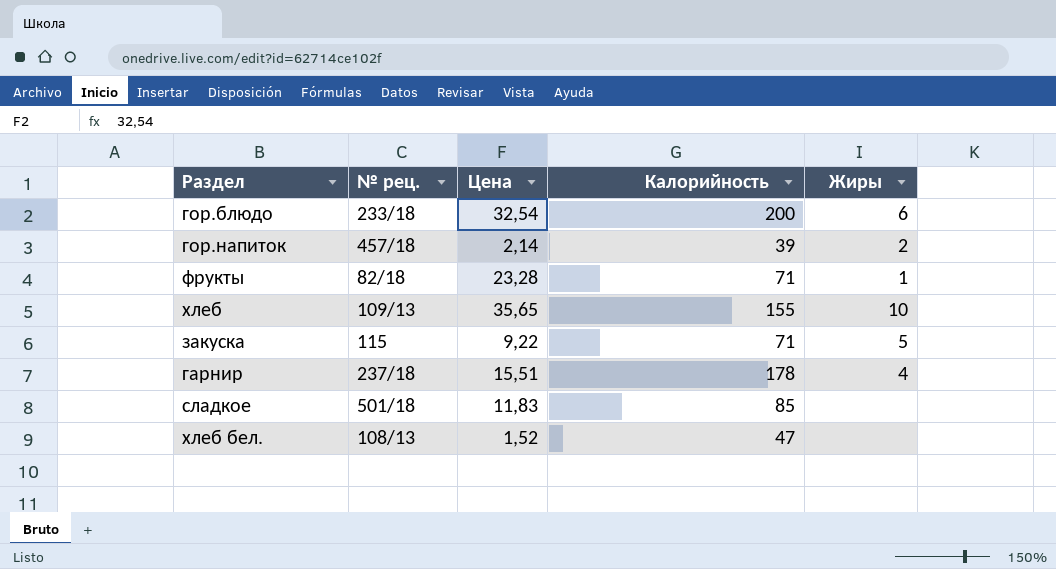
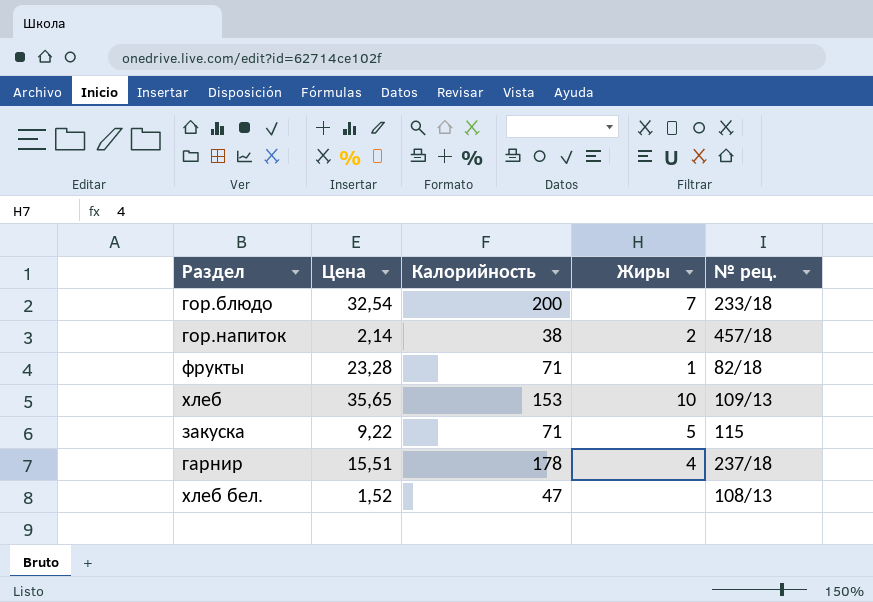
column № рец. | position: 2 -> 5
row сладкое: 501/18 | 11,83 | 85 | none -> none
гор.блюдо | Жиры: 6 -> 7
гор.напиток | Калорийность: 39 -> 38
хлеб | Калорийность: 155 -> 153

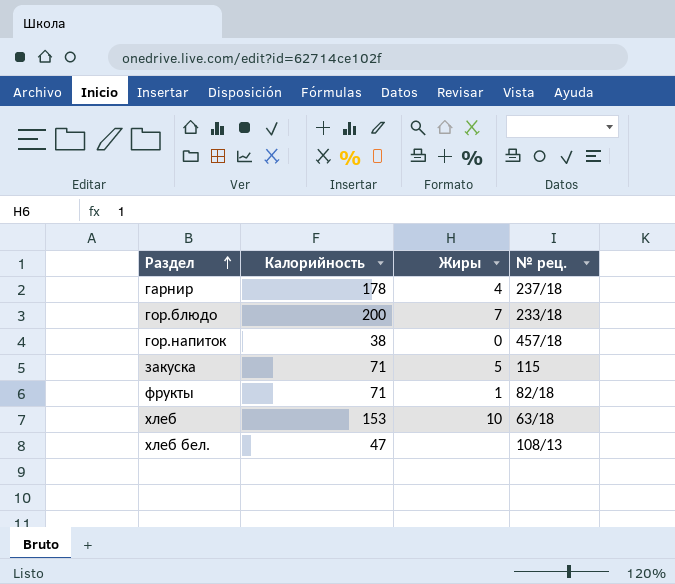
row order: none -> Раздел ascending
column Цена | position: 2 -> none
гор.напиток | Жиры: 2 -> 0
хлеб | № рец.: 109/13 -> 63/18

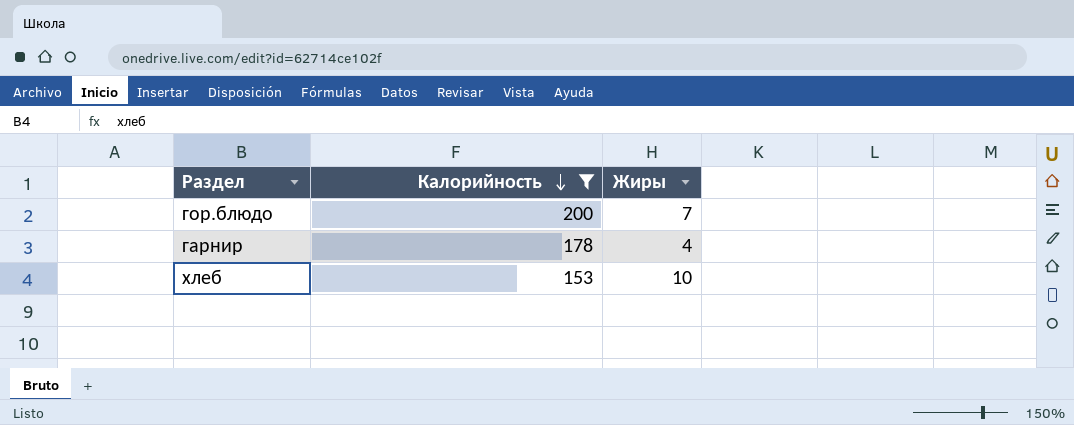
filter: none -> Калорийность >= 153
row order: Раздел ascending -> Калорийность descending
column № рец. | position: 4 -> none

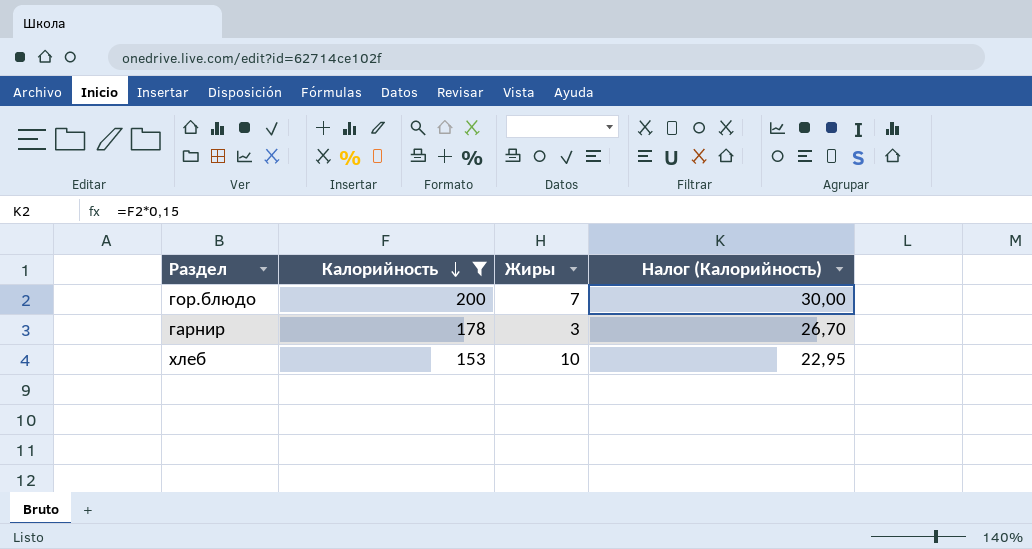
column Налог (Калорийность) | formula: none -> [Калорийность] * 0,15
гарнир | Жиры: 4 -> 3

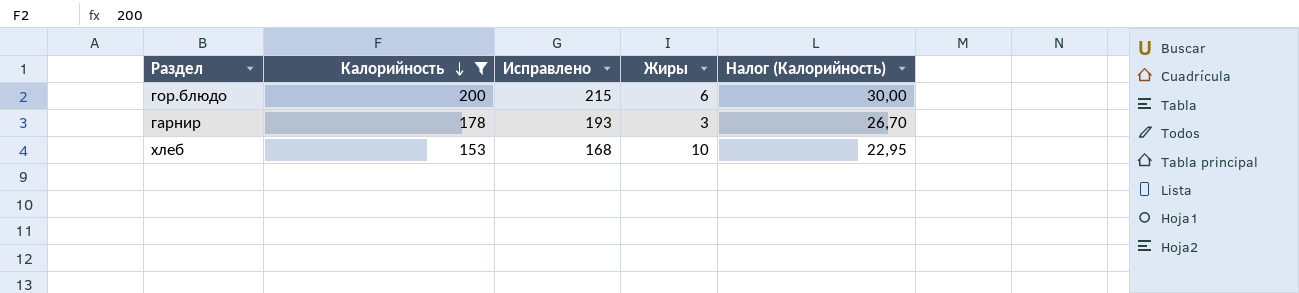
column Исправлено | formula: none -> [Калорийность] + 15
гор.блюдо | Жиры: 7 -> 6

